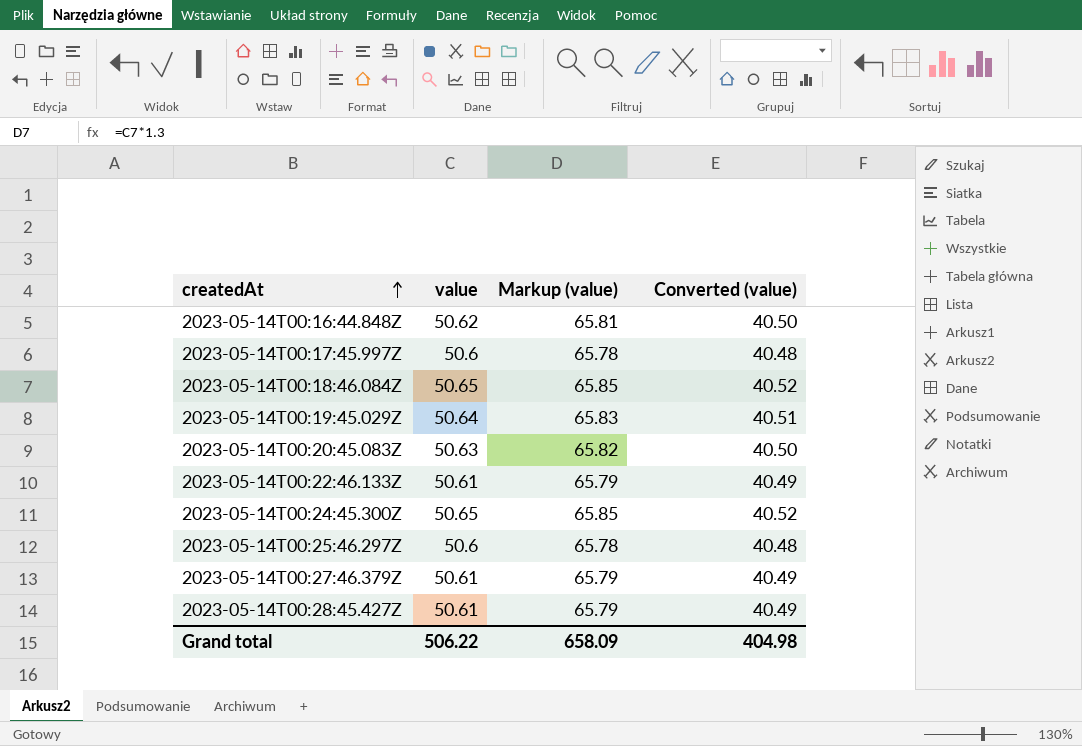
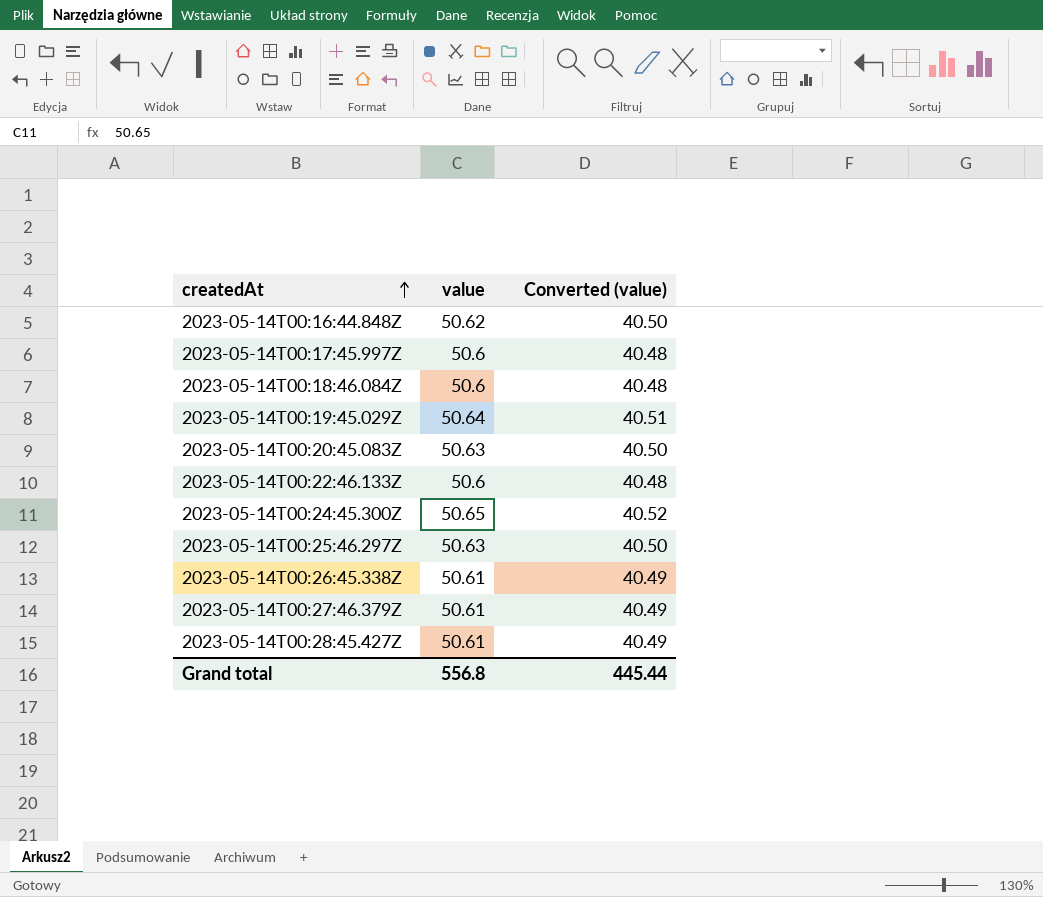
column Markup (value) | formula: [value] * 1.3 -> none
2023-05-14T00:18:46.084Z | value: 50.65 -> 50.6
2023-05-14T00:18:46.084Z | Converted (value): 40.52 -> 40.48
2023-05-14T00:22:46.133Z | value: 50.61 -> 50.6
2023-05-14T00:22:46.133Z | Converted (value): 40.49 -> 40.48
2023-05-14T00:25:46.297Z | value: 50.6 -> 50.63
2023-05-14T00:25:46.297Z | Converted (value): 40.48 -> 40.50
row 2023-05-14T00:26:45.338Z: none -> 50.61 | 40.49
Grand total | value: 506.22 -> 556.8
Grand total | Converted (value): 404.98 -> 445.44

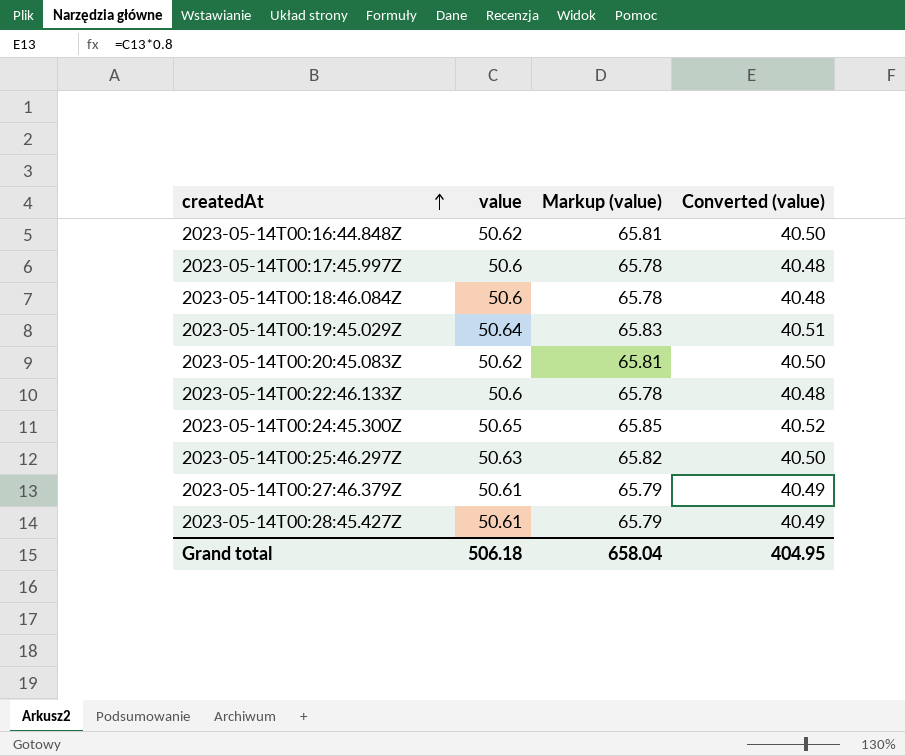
column Markup (value) | formula: none -> [value] * 1.3
row 2023-05-14T00:26:45.338Z: 50.61 | 40.49 -> none
2023-05-14T00:20:45.083Z | value: 50.63 -> 50.62
Grand total | value: 556.8 -> 506.18
Grand total | Converted (value): 445.44 -> 404.95

